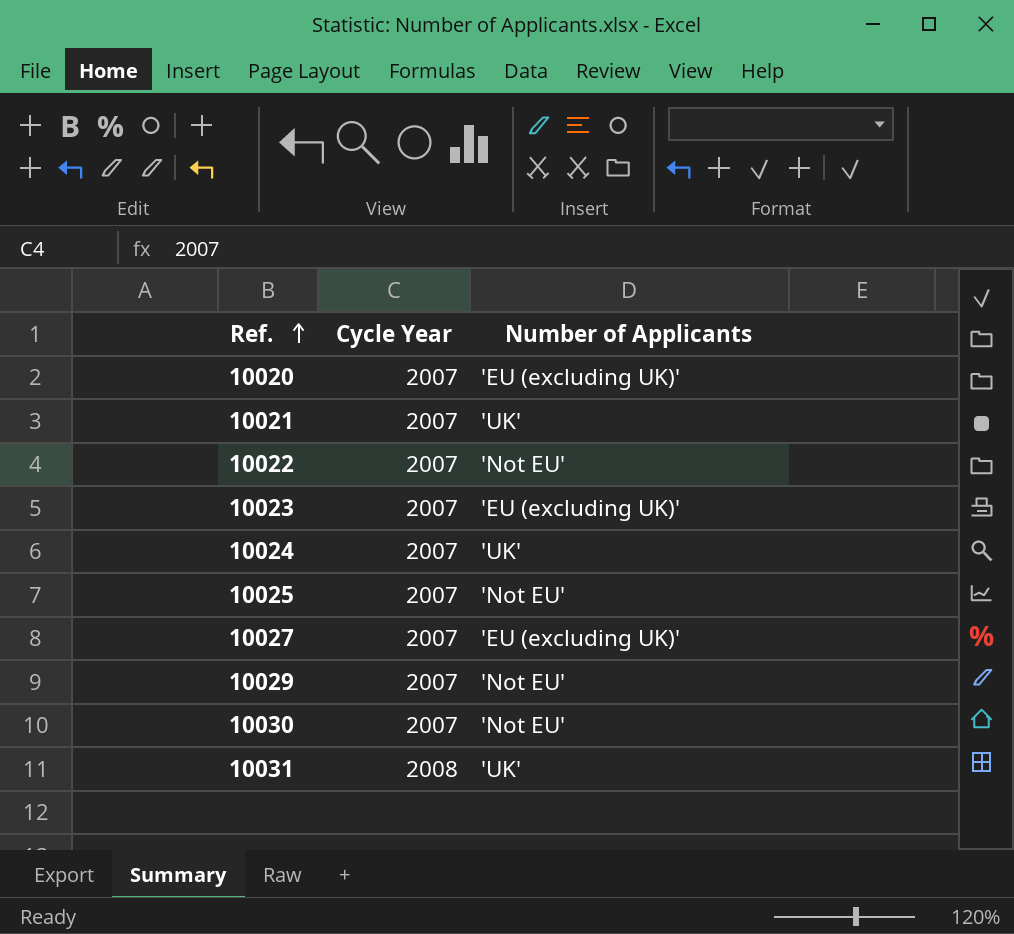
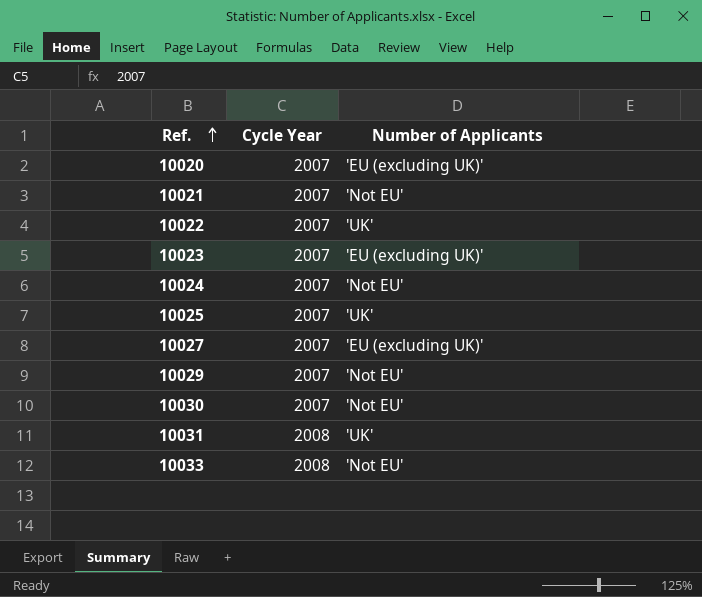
10021 | Number of Applicants: 'UK' -> 'Not EU'
10022 | Number of Applicants: 'Not EU' -> 'UK'
10024 | Number of Applicants: 'UK' -> 'Not EU'
10025 | Number of Applicants: 'Not EU' -> 'UK'
row 10033: none -> 2008 | 'Not EU'

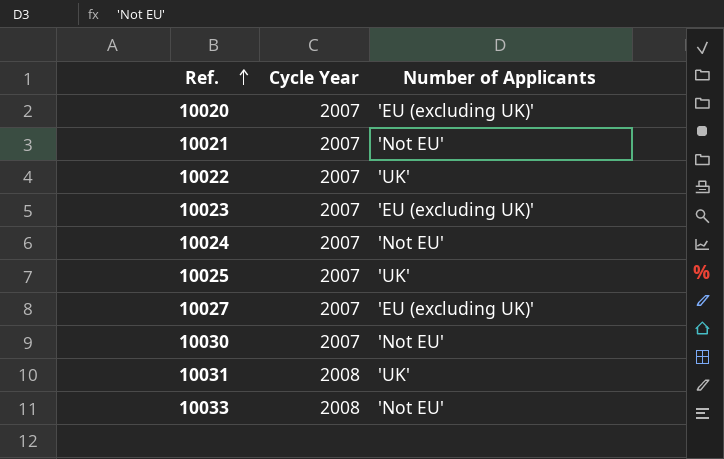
row 10029: 2007 | 'Not EU' -> none

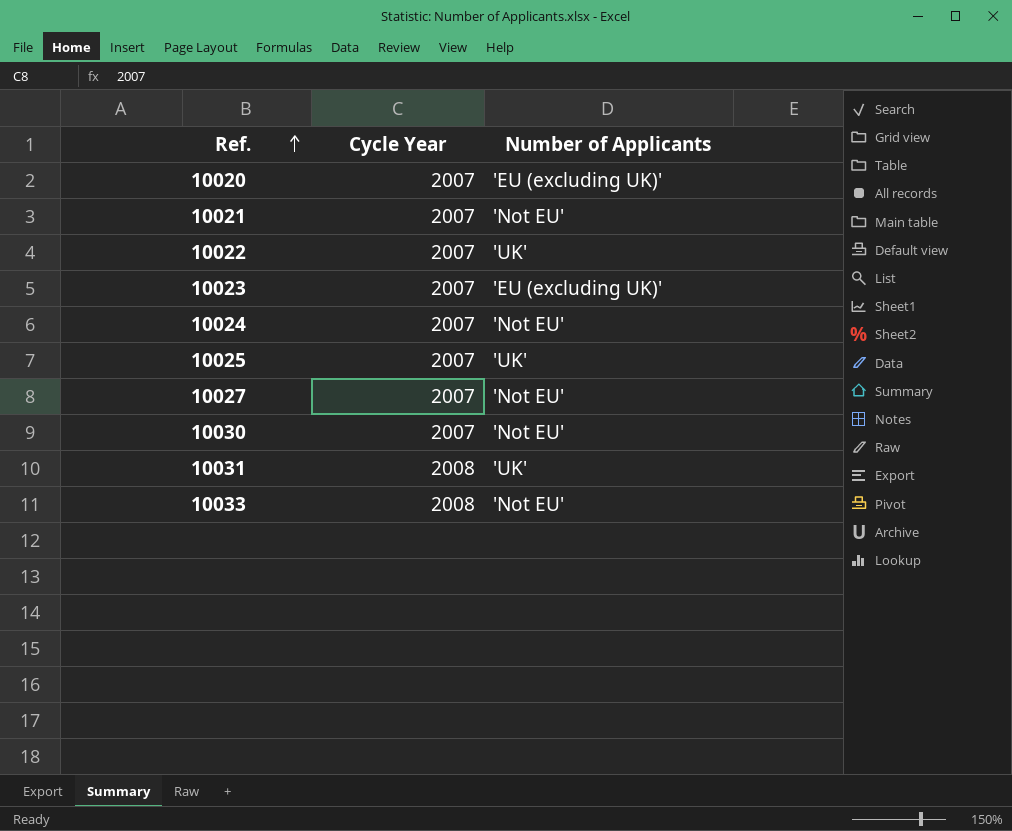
10027 | Number of Applicants: 'EU (excluding UK)' -> 'Not EU'

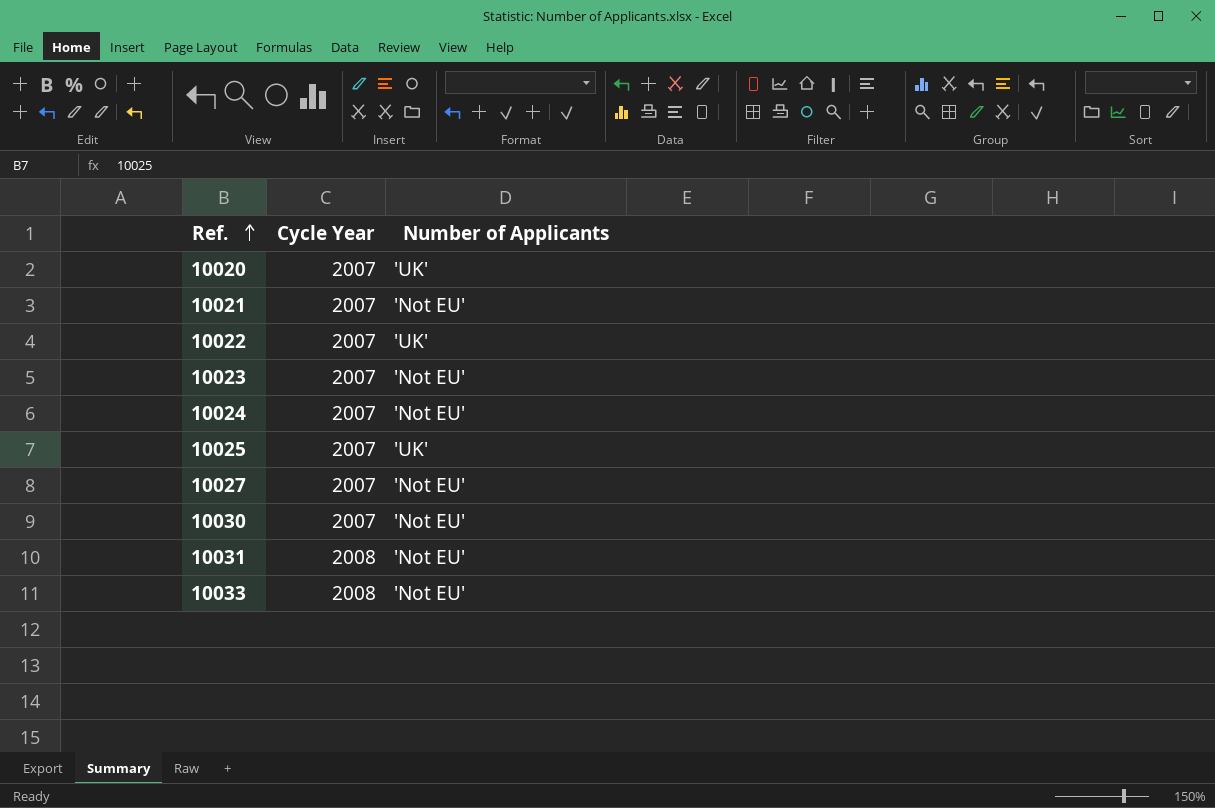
10020 | Number of Applicants: 'EU (excluding UK)' -> 'UK'
10023 | Number of Applicants: 'EU (excluding UK)' -> 'Not EU'
10031 | Number of Applicants: 'UK' -> 'Not EU'

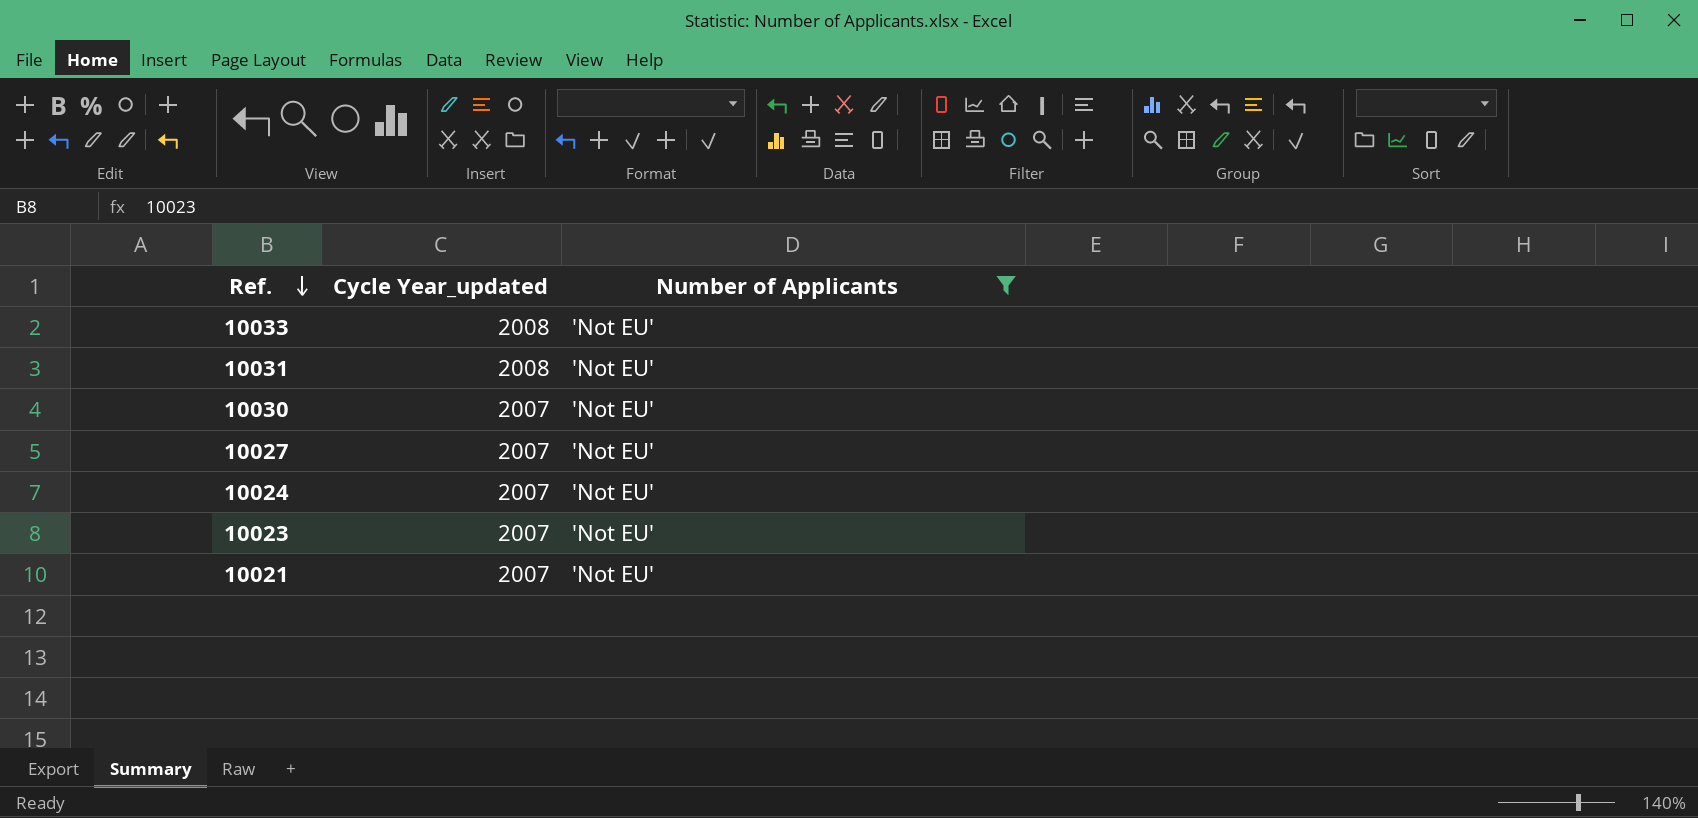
filter: none -> Number of Applicants = 'Not EU'
row order: Ref. ascending -> Ref. descending
column name: Cycle Year -> Cycle Year_updated

